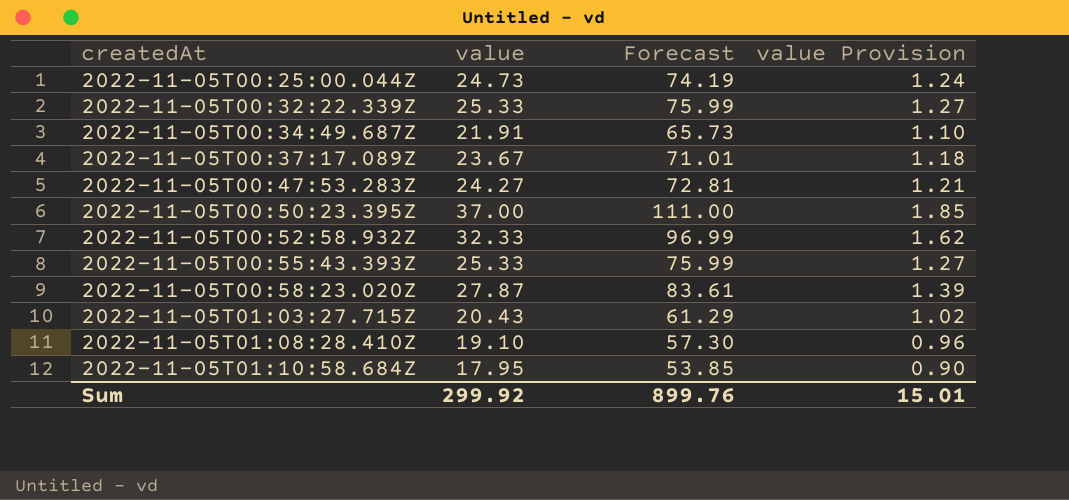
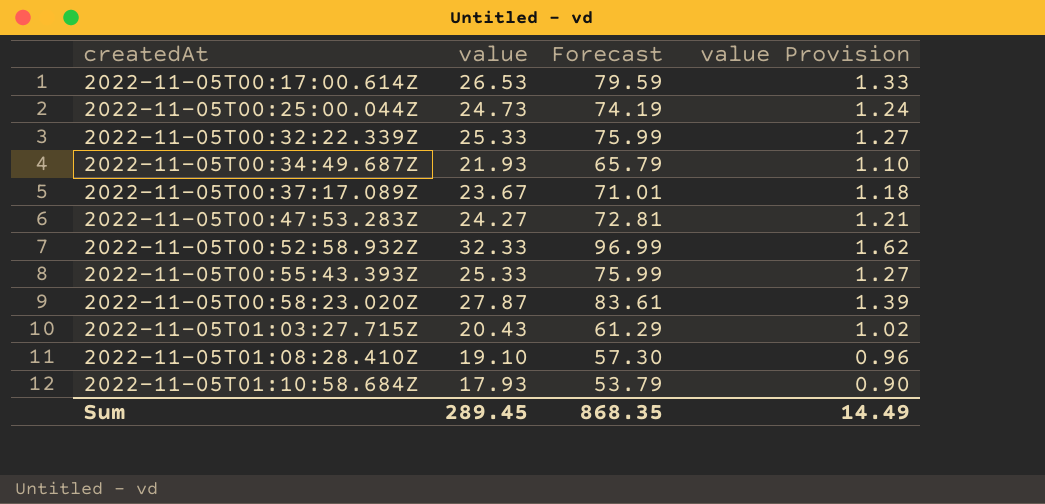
row 2022-11-05T00:50:23.395Z: 37.00 | 111.00 | 1.85 -> none
row 2022-11-05T00:17:00.614Z: none -> 26.53 | 79.59 | 1.33
2022-11-05T00:34:49.687Z | value: 21.91 -> 21.93
2022-11-05T00:34:49.687Z | Forecast: 65.73 -> 65.79
2022-11-05T01:10:58.684Z | value: 17.95 -> 17.93
2022-11-05T01:10:58.684Z | Forecast: 53.85 -> 53.79
Sum | value: 299.92 -> 289.45
Sum | Forecast: 899.76 -> 868.35
Sum | value Provision: 15.01 -> 14.49

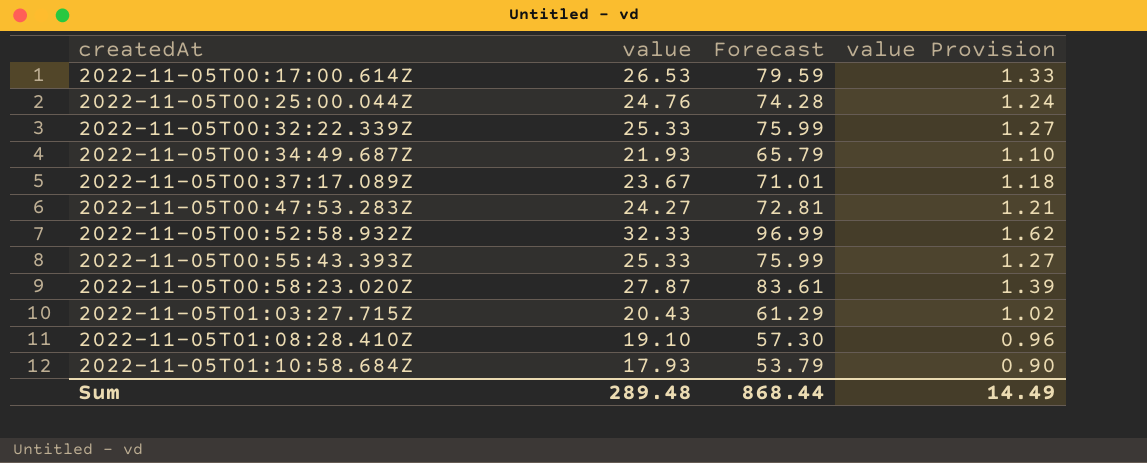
2022-11-05T00:25:00.044Z | value: 24.73 -> 24.76
2022-11-05T00:25:00.044Z | Forecast: 74.19 -> 74.28
Sum | value: 289.45 -> 289.48
Sum | Forecast: 868.35 -> 868.44

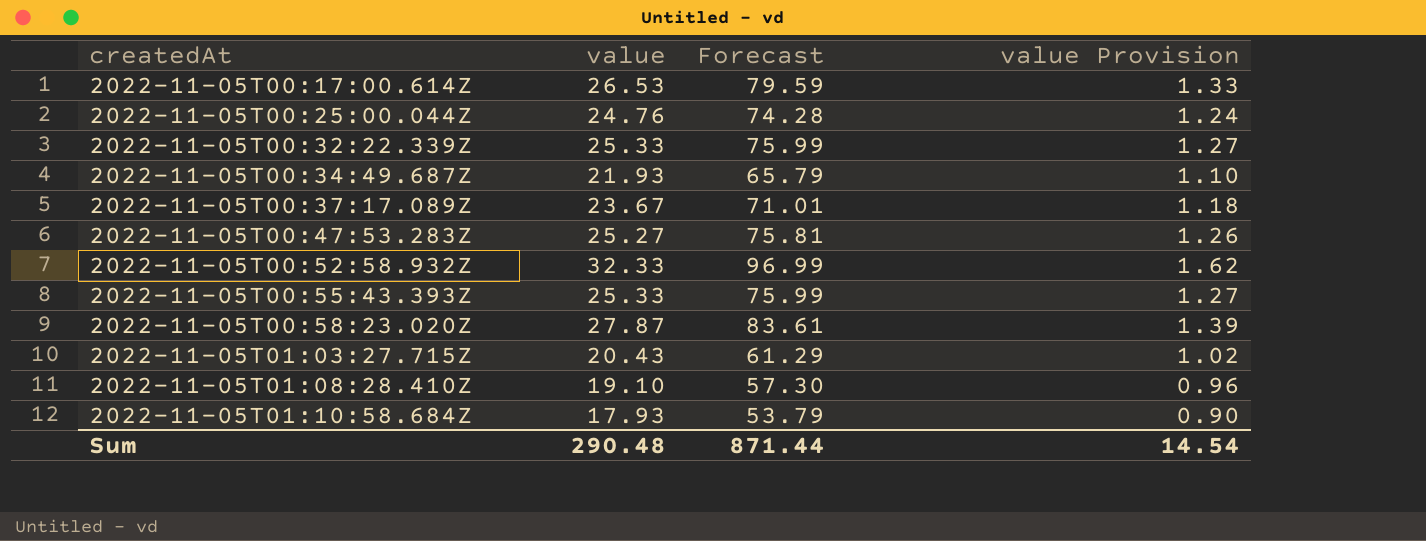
2022-11-05T00:47:53.283Z | value: 24.27 -> 25.27
2022-11-05T00:47:53.283Z | Forecast: 72.81 -> 75.81
2022-11-05T00:47:53.283Z | value Provision: 1.21 -> 1.26
Sum | value: 289.48 -> 290.48
Sum | Forecast: 868.44 -> 871.44
Sum | value Provision: 14.49 -> 14.54

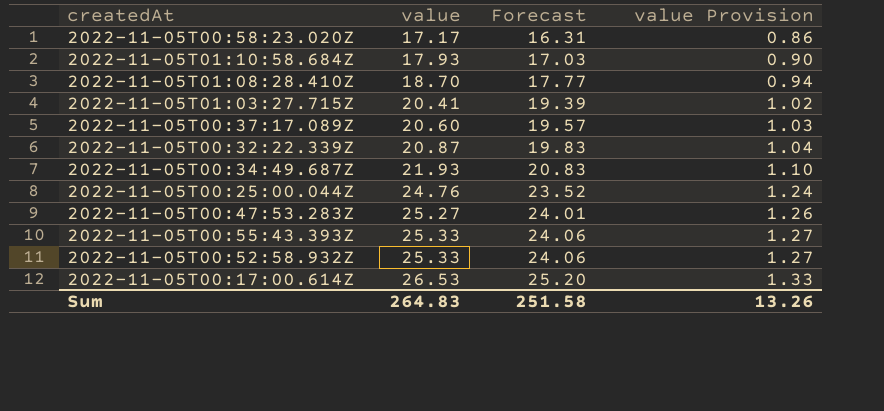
row order: createdAt ascending -> value ascending
column Forecast | formula: [value] * 3 -> [value] * 0.95
2022-11-05T00:58:23.020Z | value: 27.87 -> 17.17
2022-11-05T00:58:23.020Z | value Provision: 1.39 -> 0.86
2022-11-05T01:08:28.410Z | value: 19.10 -> 18.70
2022-11-05T01:08:28.410Z | value Provision: 0.96 -> 0.94
2022-11-05T01:03:27.715Z | value: 20.43 -> 20.41
2022-11-05T00:37:17.089Z | value: 23.67 -> 20.60
2022-11-05T00:37:17.089Z | value Provision: 1.18 -> 1.03
2022-11-05T00:32:22.339Z | value: 25.33 -> 20.87
2022-11-05T00:32:22.339Z | value Provision: 1.27 -> 1.04
2022-11-05T00:52:58.932Z | value: 32.33 -> 25.33
2022-11-05T00:52:58.932Z | value Provision: 1.62 -> 1.27
Sum | value: 290.48 -> 264.83
Sum | Forecast: 871.44 -> 251.58
Sum | value Provision: 14.54 -> 13.26

